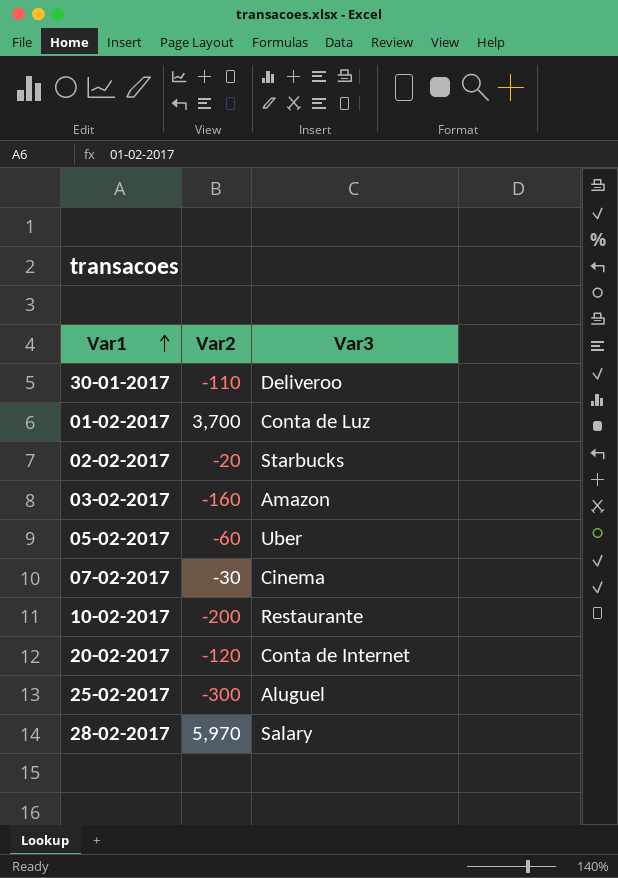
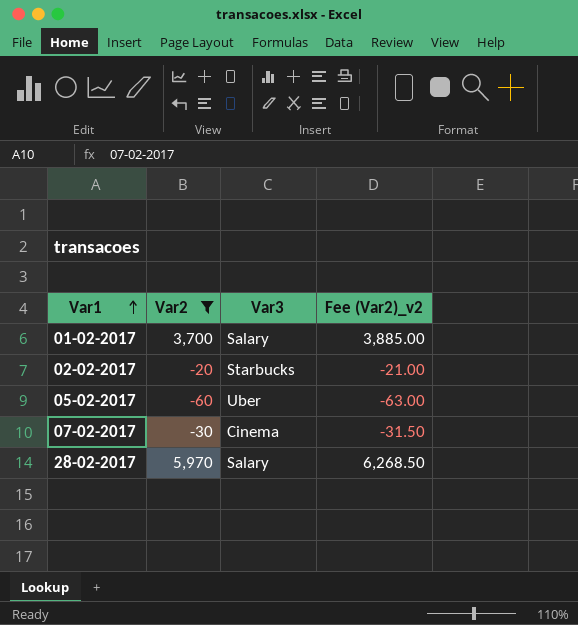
filter: none -> Var2 >= -60
column Fee (Var2)_v2 | formula: none -> [Var2] * 1.05
01-02-2017 | Var3: Conta de Luz -> Salary

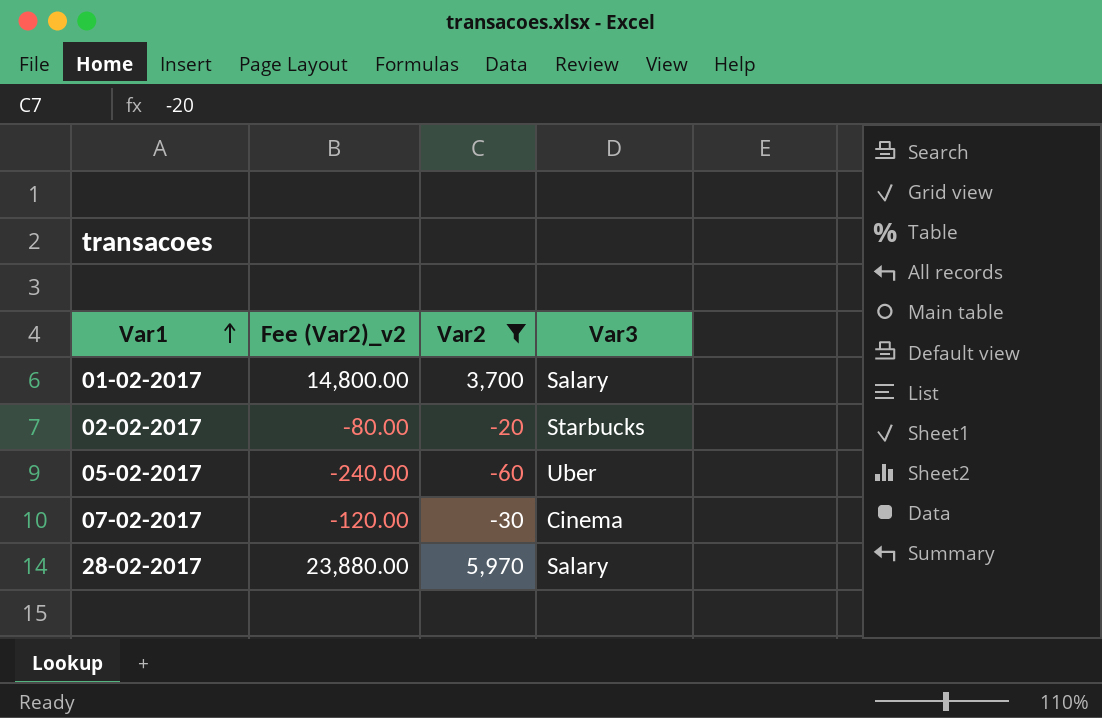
column Fee (Var2)_v2 | formula: [Var2] * 1.05 -> [Var2] * 4
column Fee (Var2)_v2 | position: 4 -> 2

